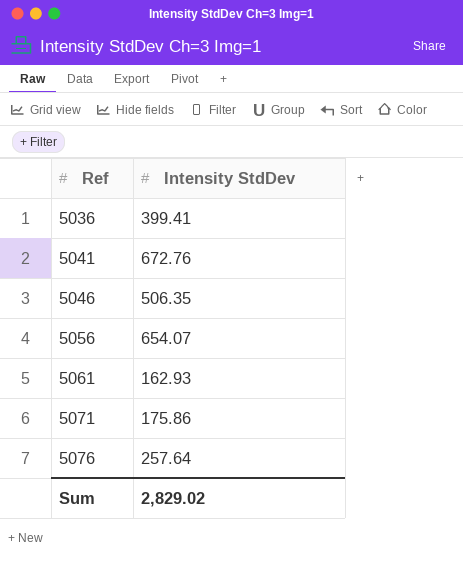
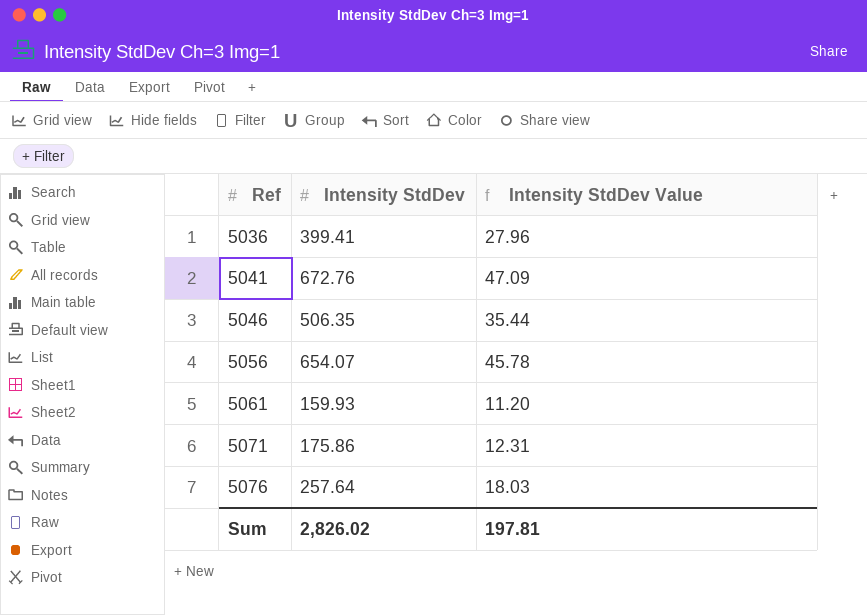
column Intensity StdDev Value | formula: none -> [Intensity StdDev] * 0.07
5061 | Intensity StdDev: 162.93 -> 159.93
Sum | Intensity StdDev: 2,829.02 -> 2,826.02

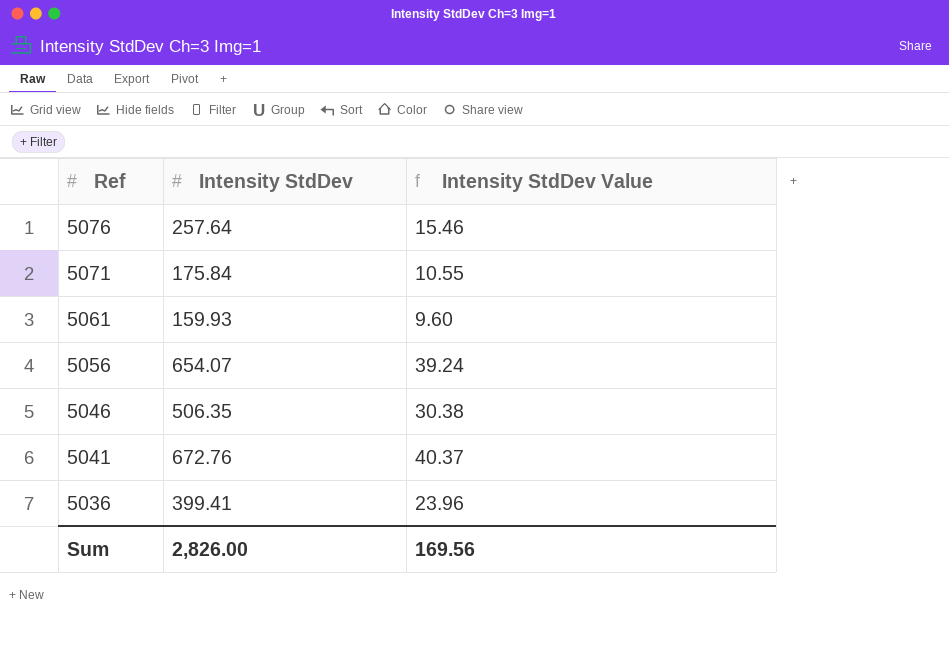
row order: Ref ascending -> Ref descending
column Intensity StdDev Value | formula: [Intensity StdDev] * 0.07 -> [Intensity StdDev] * 0.06
5071 | Intensity StdDev: 175.86 -> 175.84
Sum | Intensity StdDev: 2,826.02 -> 2,826.00
Sum | Intensity StdDev Value: 197.81 -> 169.56

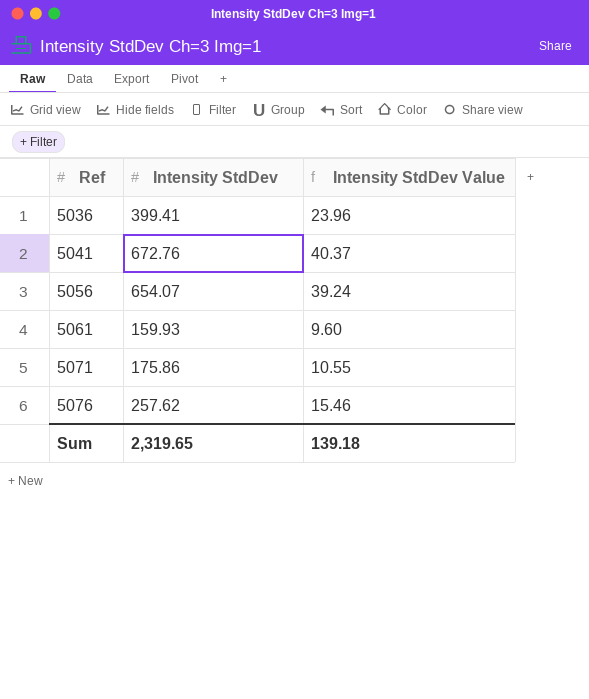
row order: Ref descending -> Ref ascending
row 5046: 506.35 | 30.38 -> none
5071 | Intensity StdDev: 175.84 -> 175.86
5076 | Intensity StdDev: 257.64 -> 257.62
Sum | Intensity StdDev: 2,826.00 -> 2,319.65
Sum | Intensity StdDev Value: 169.56 -> 139.18

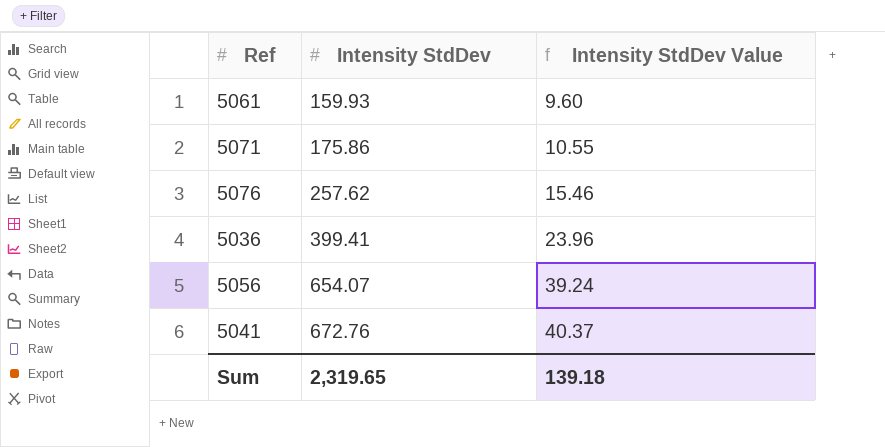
row order: Ref ascending -> Intensity StdDev ascending

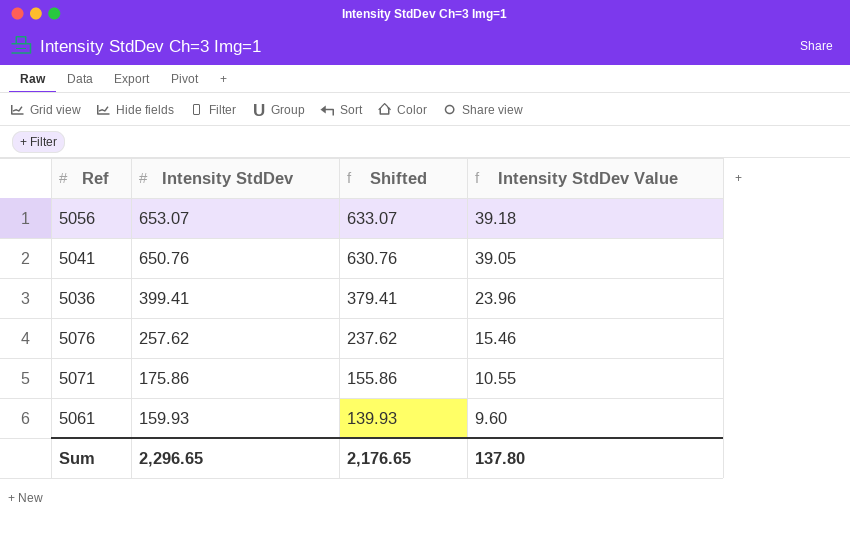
row order: Intensity StdDev ascending -> Intensity StdDev descending
column Shifted | formula: none -> [Intensity StdDev] - 20
5056 | Intensity StdDev: 654.07 -> 653.07
5056 | Intensity StdDev Value: 39.24 -> 39.18
5041 | Intensity StdDev: 672.76 -> 650.76
5041 | Intensity StdDev Value: 40.37 -> 39.05
Sum | Intensity StdDev: 2,319.65 -> 2,296.65
Sum | Intensity StdDev Value: 139.18 -> 137.80

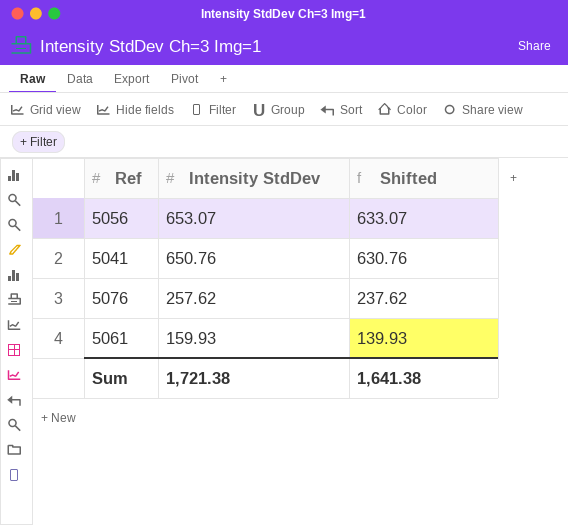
column Intensity StdDev Value | formula: [Intensity StdDev] * 0.06 -> none
row 5036: 399.41 | 379.41 | 23.96 -> none
row 5071: 175.86 | 155.86 | 10.55 -> none
Sum | Intensity StdDev: 2,296.65 -> 1,721.38
Sum | Shifted: 2,176.65 -> 1,641.38

